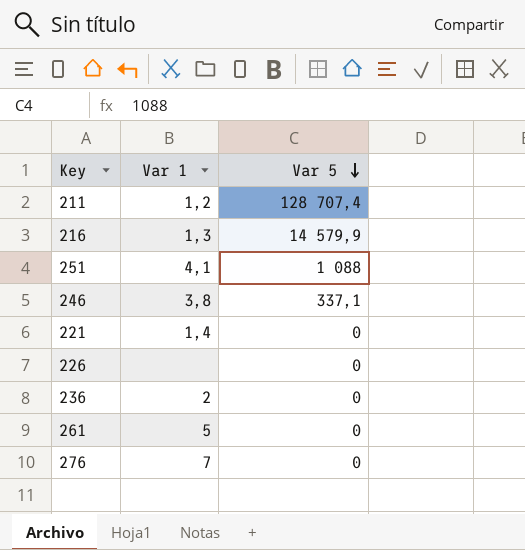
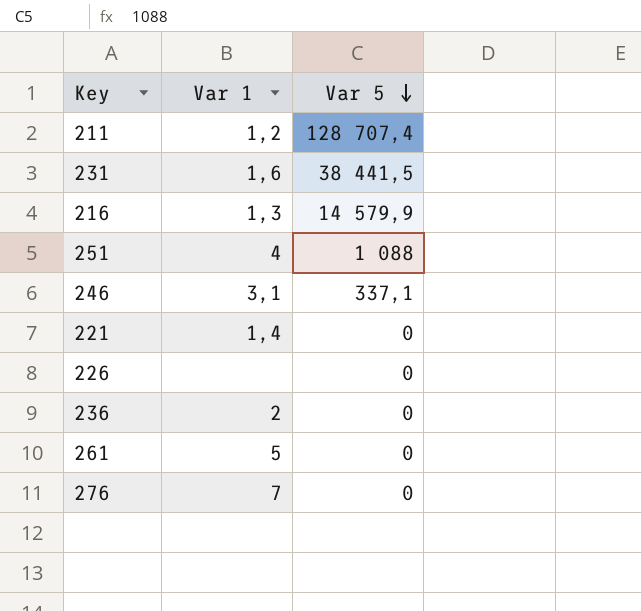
row 231: none -> 1,6 | 38 441,5
251 | Var 1: 4,1 -> 4
246 | Var 1: 3,8 -> 3,1

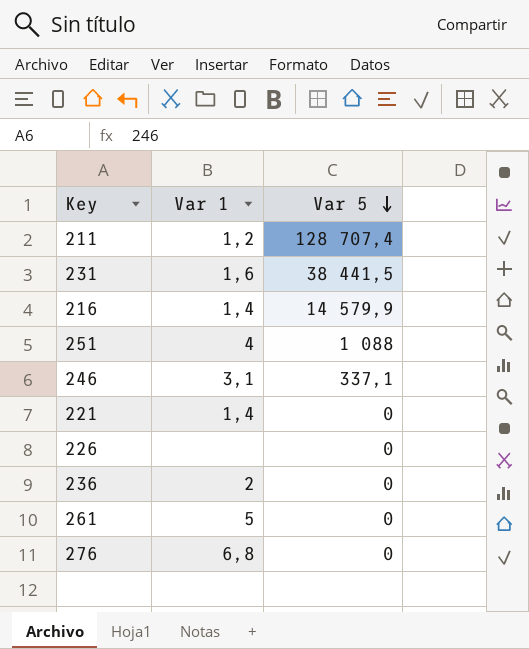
216 | Var 1: 1,3 -> 1,4
276 | Var 1: 7 -> 6,8

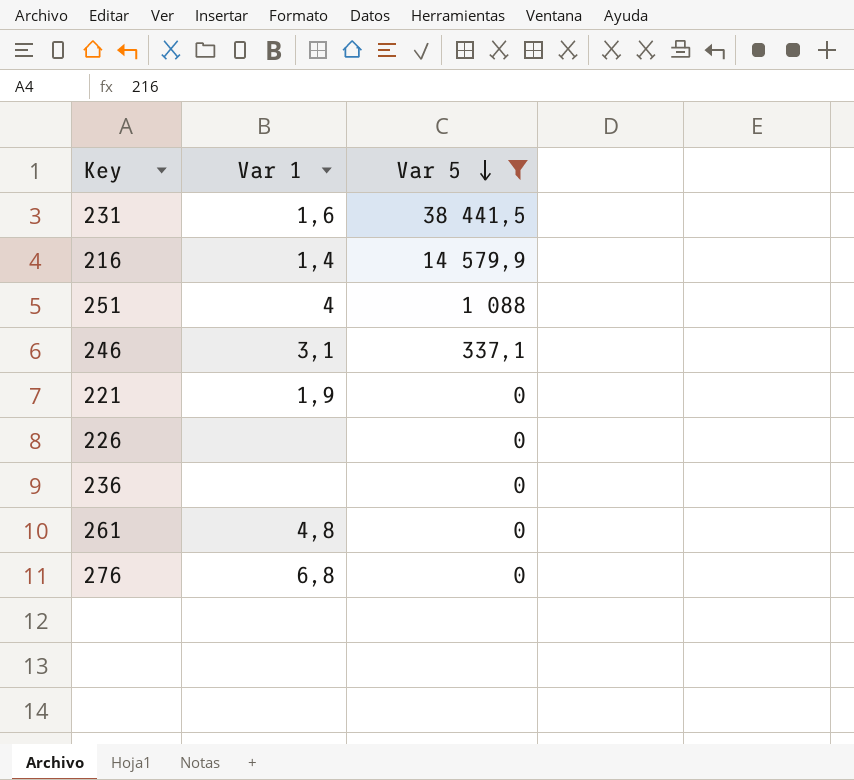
filter: none -> Var 5 != 128 707,4
221 | Var 1: 1,4 -> 1,9
236 | Var 1: 2 -> none
261 | Var 1: 5 -> 4,8

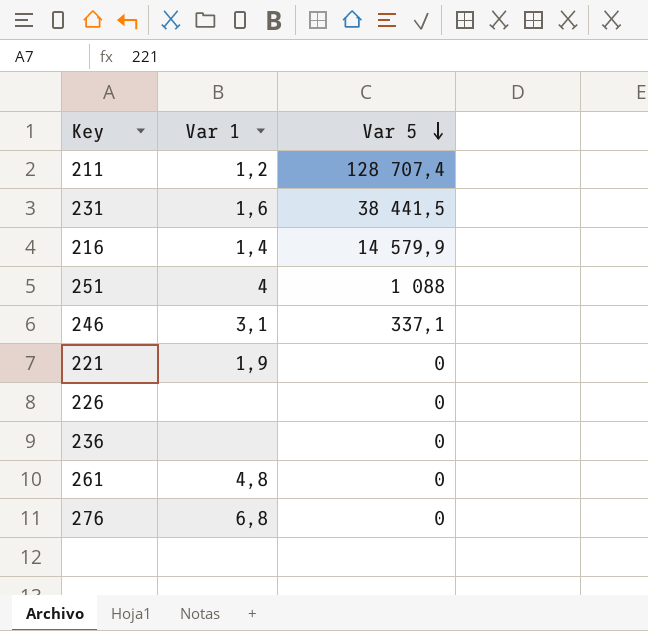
filter: Var 5 != 128 707,4 -> none

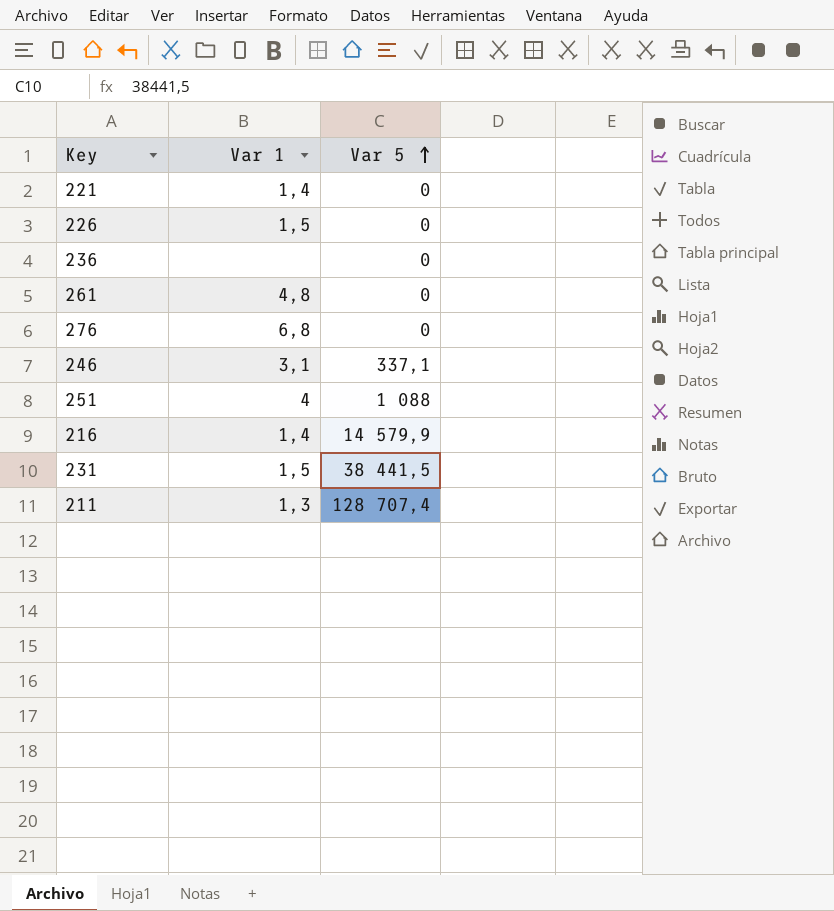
row order: Var 5 descending -> Var 5 ascending
221 | Var 1: 1,9 -> 1,4
226 | Var 1: none -> 1,5
231 | Var 1: 1,6 -> 1,5
211 | Var 1: 1,2 -> 1,3

